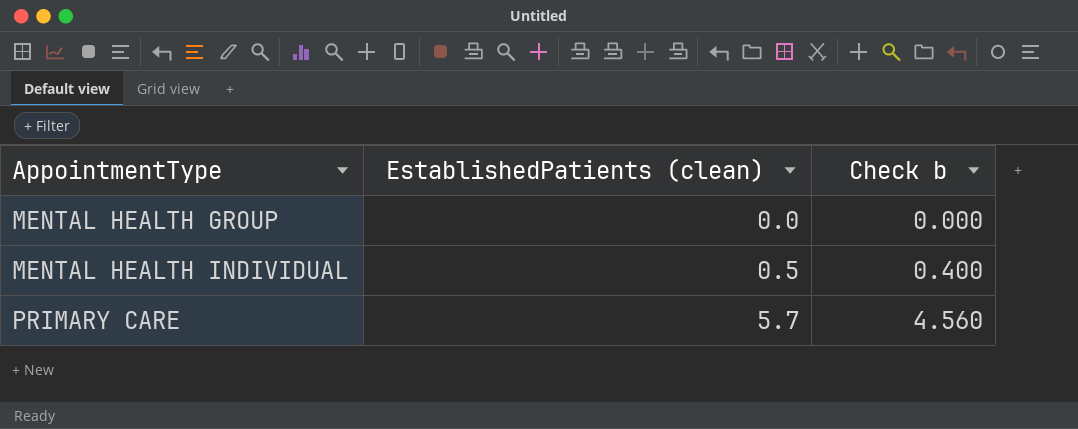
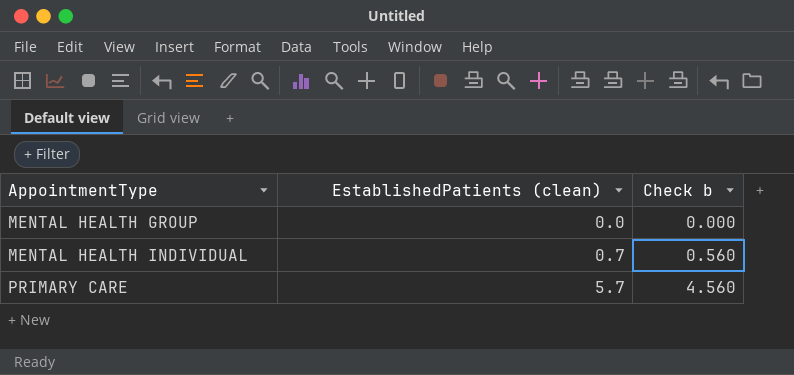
MENTAL HEALTH INDIVIDUAL | EstablishedPatients (clean): 0.5 -> 0.7
MENTAL HEALTH INDIVIDUAL | Check b: 0.400 -> 0.560

